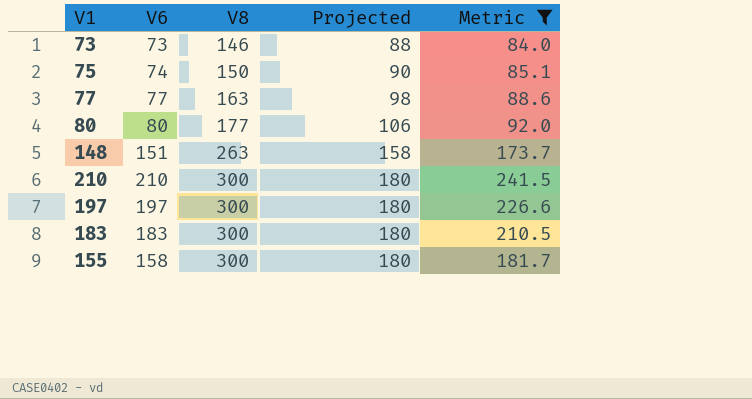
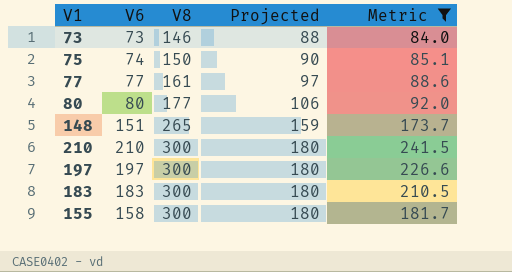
77 | V8: 163 -> 161
77 | Projected: 98 -> 97
148 | V8: 263 -> 265
148 | Projected: 158 -> 159

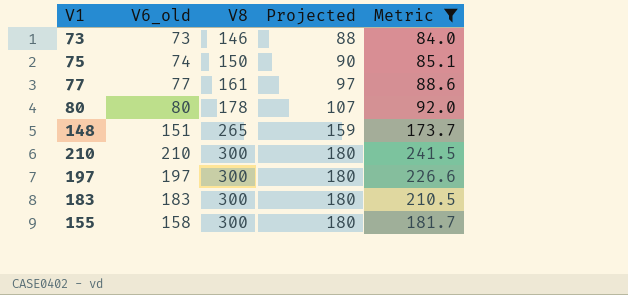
column name: V6 -> V6_old
80 | V8: 177 -> 178
80 | Projected: 106 -> 107

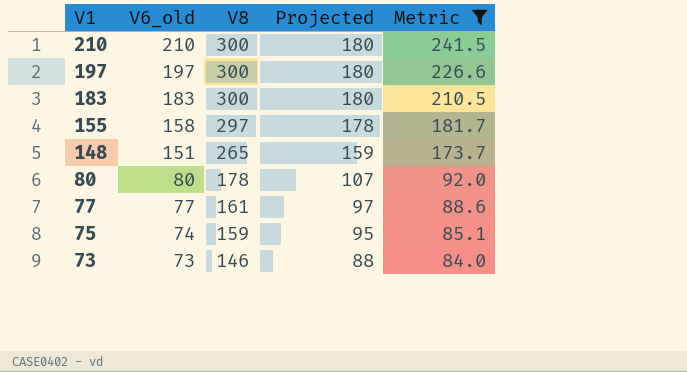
row order: V8 ascending -> V1 descending
155 | V8: 300 -> 297
155 | Projected: 180 -> 178
75 | V8: 150 -> 159
75 | Projected: 90 -> 95

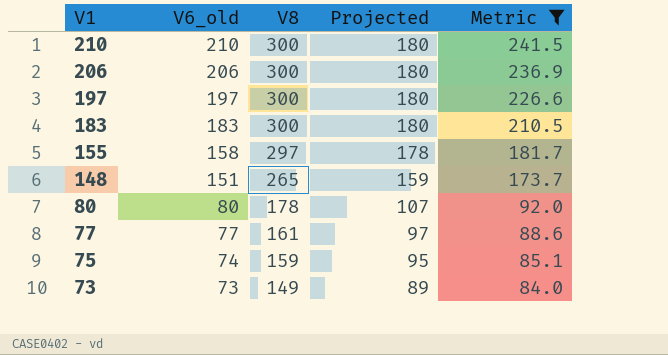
row 206: none -> 206 | 300 | 180 | 236.9
73 | V8: 146 -> 149
73 | Projected: 88 -> 89

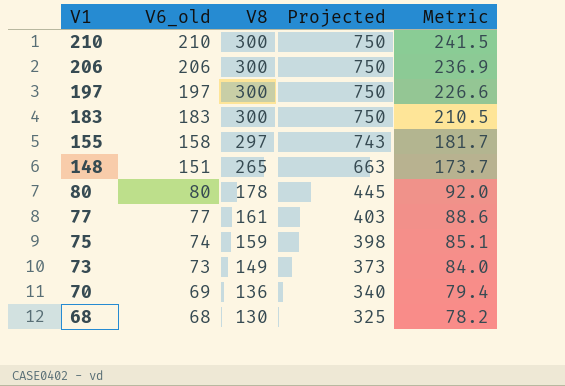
filter: Metric >= 84.0 -> none
column Projected | formula: [V8] * 0.6 -> [V8] * 2.5

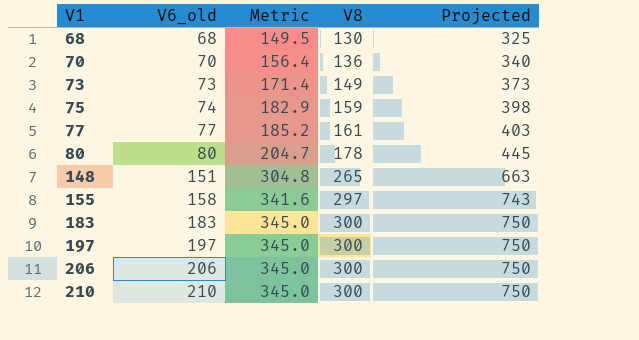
row order: V1 descending -> V1 ascending
column Metric | formula: [V6_old] * 1.15 -> [V8] * 1.15
column Metric | position: 5 -> 3
70 | V6_old: 69 -> 70

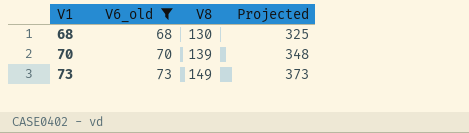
filter: none -> V6_old <= 73
column Metric | formula: [V8] * 1.15 -> none
70 | V8: 136 -> 139
70 | Projected: 340 -> 348

